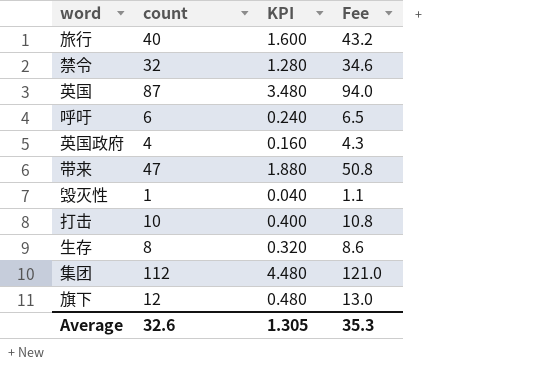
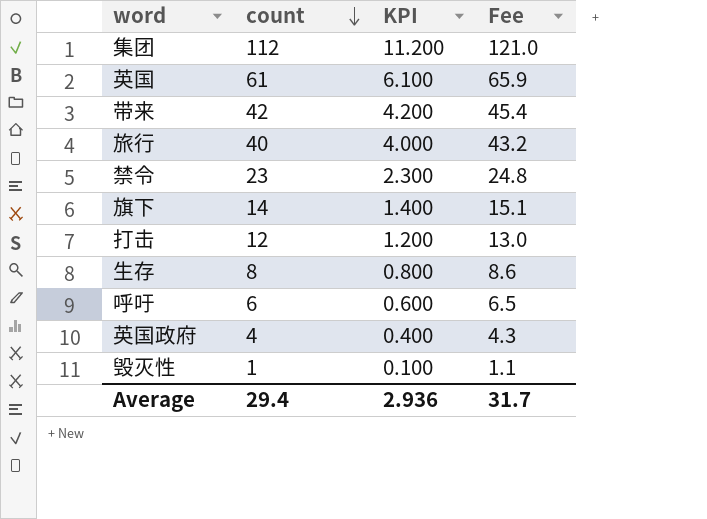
row order: none -> count descending
column KPI | formula: [count] * 0.04 -> [count] * 0.1
英国 | count: 87 -> 61
英国 | Fee: 94.0 -> 65.9
带来 | count: 47 -> 42
带来 | Fee: 50.8 -> 45.4
禁令 | count: 32 -> 23
禁令 | Fee: 34.6 -> 24.8
旗下 | count: 12 -> 14
旗下 | Fee: 13.0 -> 15.1
打击 | count: 10 -> 12
打击 | Fee: 10.8 -> 13.0
Average | count: 32.6 -> 29.4
Average | KPI: 1.305 -> 2.936
Average | Fee: 35.3 -> 31.7

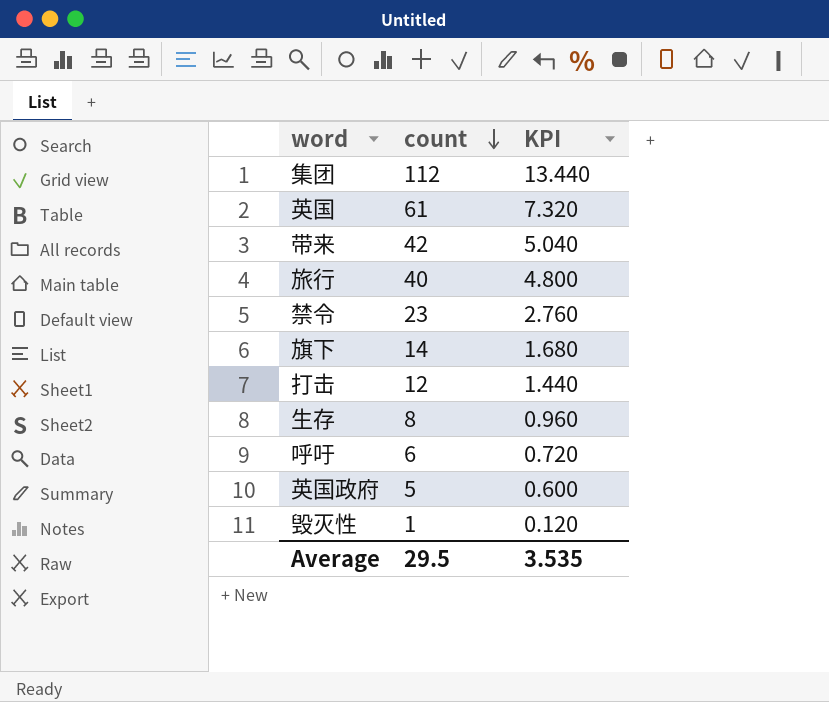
column Fee | formula: [count] * 1.08 -> none
column KPI | formula: [count] * 0.1 -> [count] * 0.12
英国政府 | count: 4 -> 5
Average | count: 29.4 -> 29.5
Average | KPI: 2.936 -> 3.535

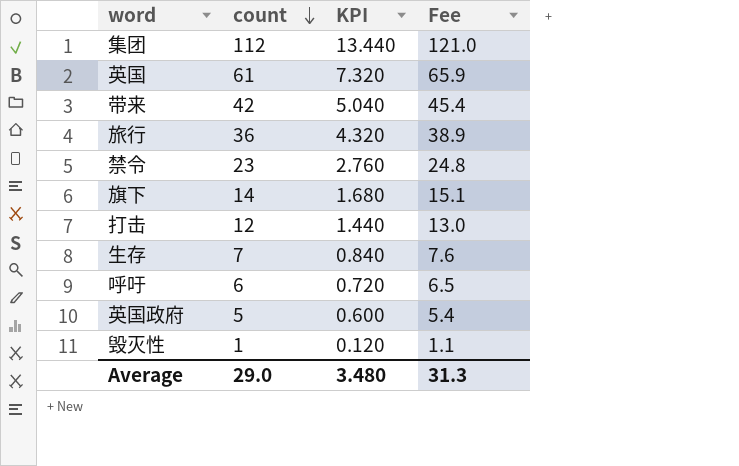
column Fee | formula: none -> [count] * 1.08
旅行 | count: 40 -> 36
旅行 | KPI: 4.800 -> 4.320
生存 | count: 8 -> 7
生存 | KPI: 0.960 -> 0.840
Average | count: 29.5 -> 29.0
Average | KPI: 3.535 -> 3.480

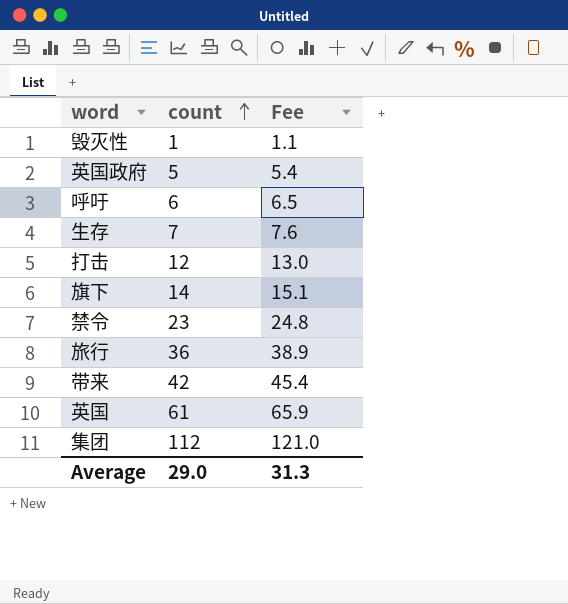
row order: count descending -> count ascending
column KPI | formula: [count] * 0.12 -> none

